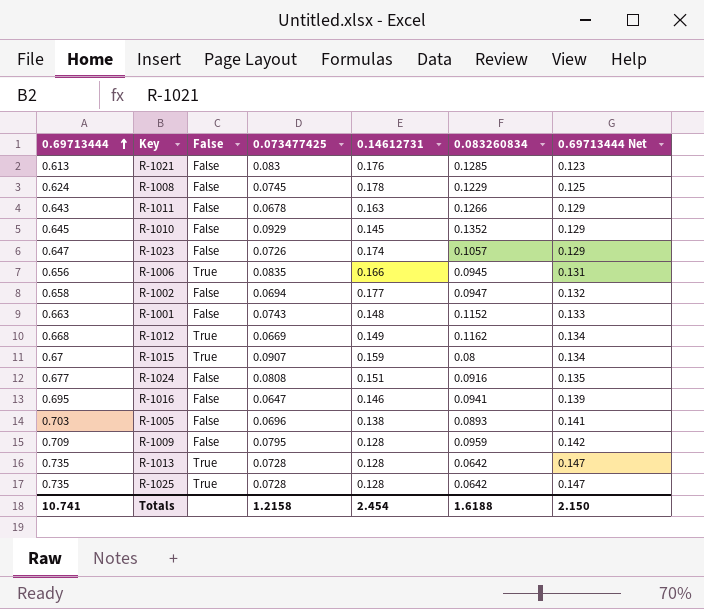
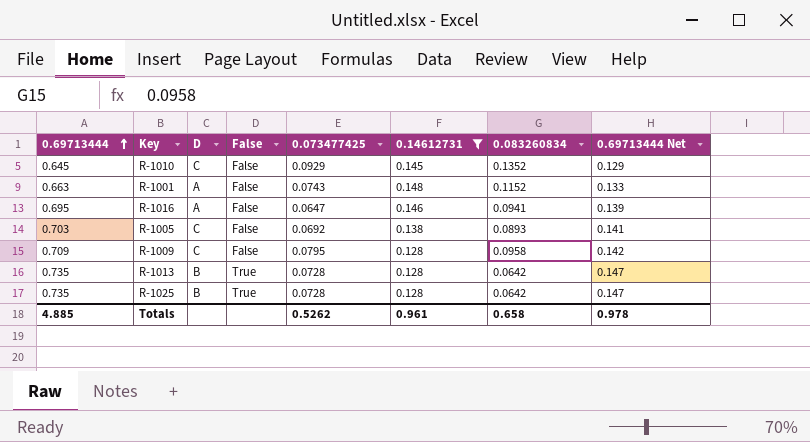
filter: none -> 0.14612731 <= 0.148
column D | position: none -> 3
R-1005 | 0.073477425: 0.0696 -> 0.0692
R-1009 | 0.083260834: 0.0959 -> 0.0958
Totals | 0.69713444: 10.741 -> 4.885
Totals | 0.073477425: 1.2158 -> 0.5262
Totals | 0.14612731: 2.454 -> 0.961
Totals | 0.083260834: 1.6188 -> 0.658
Totals | 0.69713444 Net: 2.150 -> 0.978

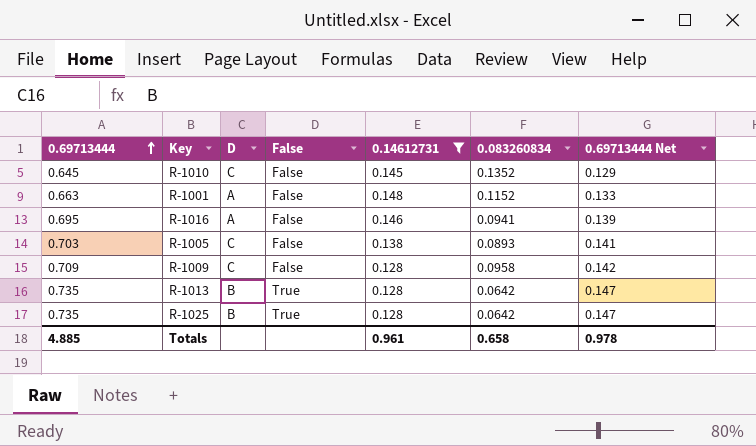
column 0.073477425 | position: 5 -> none

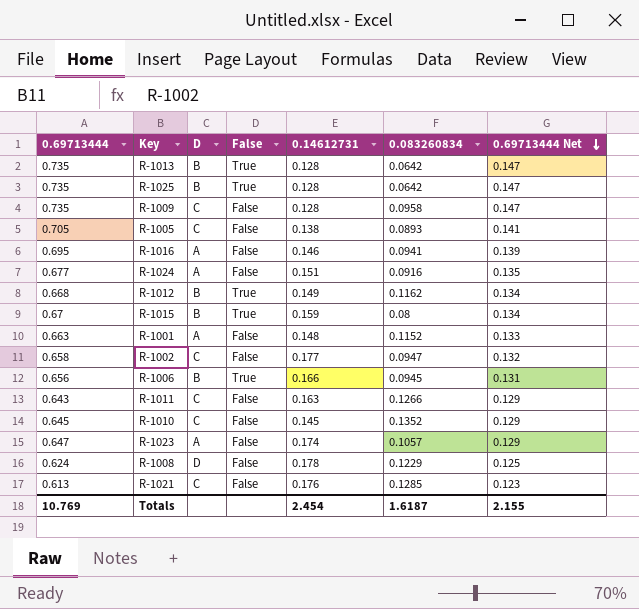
filter: 0.14612731 <= 0.148 -> none
row order: 0.69713444 ascending -> 0.69713444 Net descending
R-1009 | 0.69713444: 0.709 -> 0.735
R-1009 | 0.69713444 Net: 0.142 -> 0.147
R-1005 | 0.69713444: 0.703 -> 0.705
Totals | 0.69713444: 4.885 -> 10.769
Totals | 0.14612731: 0.961 -> 2.454
Totals | 0.083260834: 0.658 -> 1.6187
Totals | 0.69713444 Net: 0.978 -> 2.155

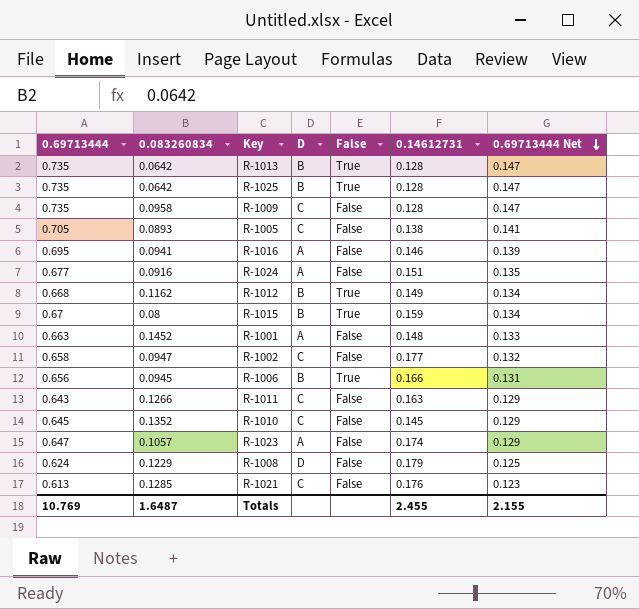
column 0.083260834 | position: 6 -> 2
R-1001 | 0.083260834: 0.1152 -> 0.1452
R-1008 | 0.14612731: 0.178 -> 0.179
Totals | 0.083260834: 1.6187 -> 1.6487
Totals | 0.14612731: 2.454 -> 2.455

